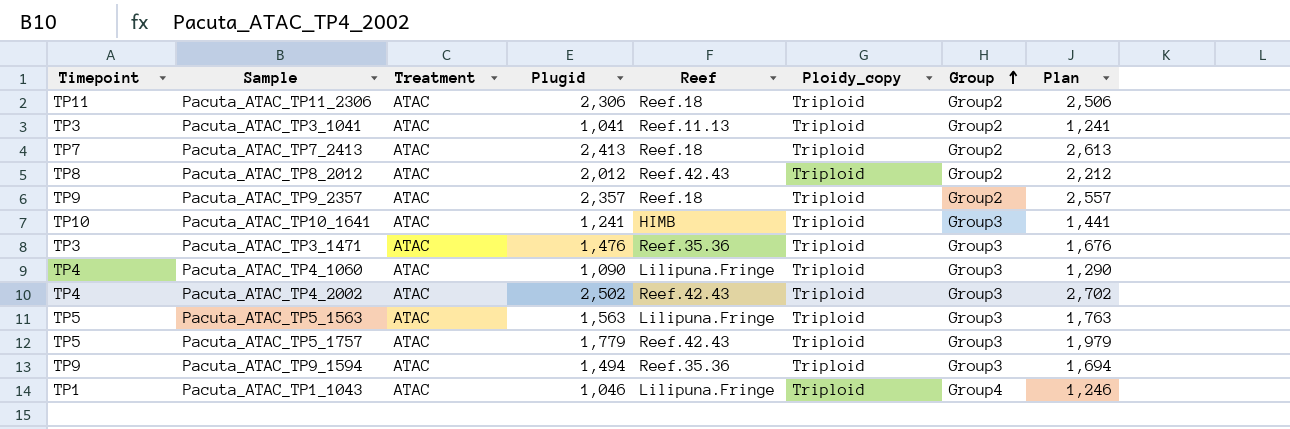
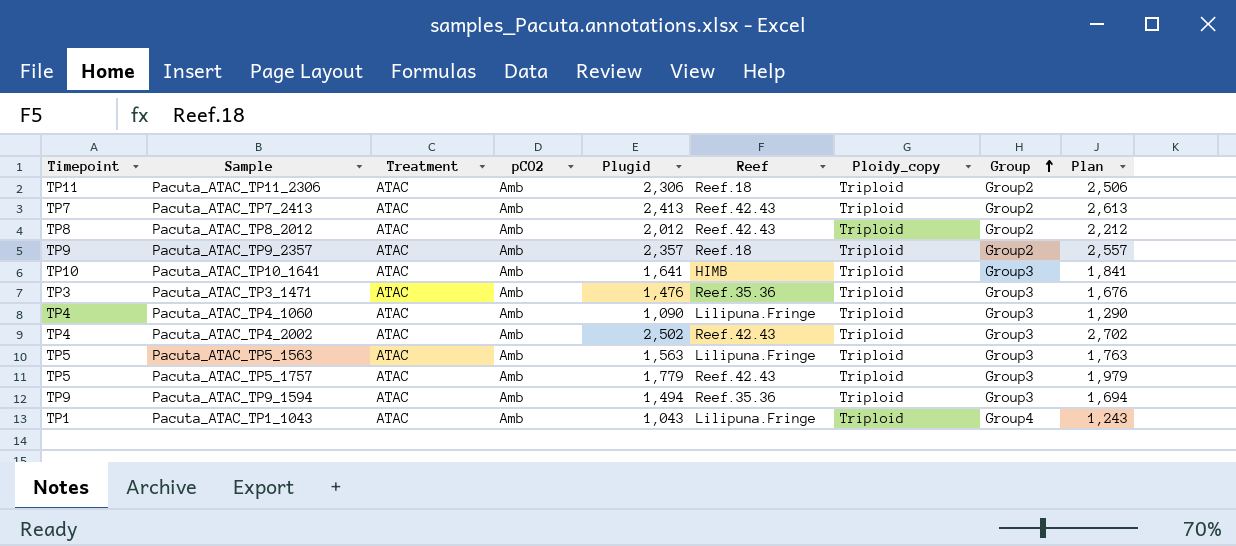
column pCO2 | position: none -> 4
row Pacuta_ATAC_TP3_1041: TP3 | ATAC | 1,041 | Reef.11.13 | Triploid | Group2 | 1,241 -> none
Pacuta_ATAC_TP7_2413 | Reef: Reef.18 -> Reef.42.43
Pacuta_ATAC_TP10_1641 | Plugid: 1,241 -> 1,641
Pacuta_ATAC_TP10_1641 | Plan: 1,441 -> 1,841
Pacuta_ATAC_TP1_1043 | Plugid: 1,046 -> 1,043
Pacuta_ATAC_TP1_1043 | Plan: 1,246 -> 1,243

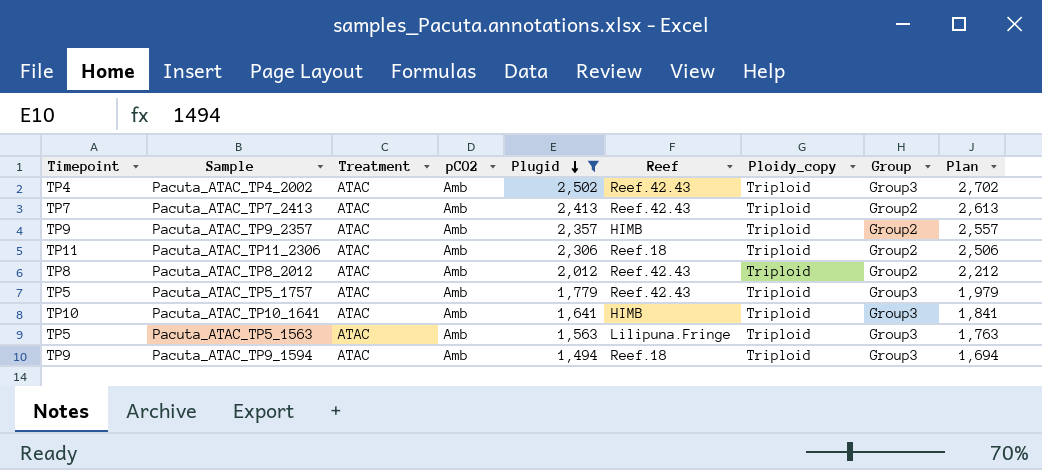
filter: none -> Plugid >= 1,494
row order: Group ascending -> Plugid descending
Pacuta_ATAC_TP9_2357 | Reef: Reef.18 -> HIMB
Pacuta_ATAC_TP9_1594 | Reef: Reef.35.36 -> Reef.18

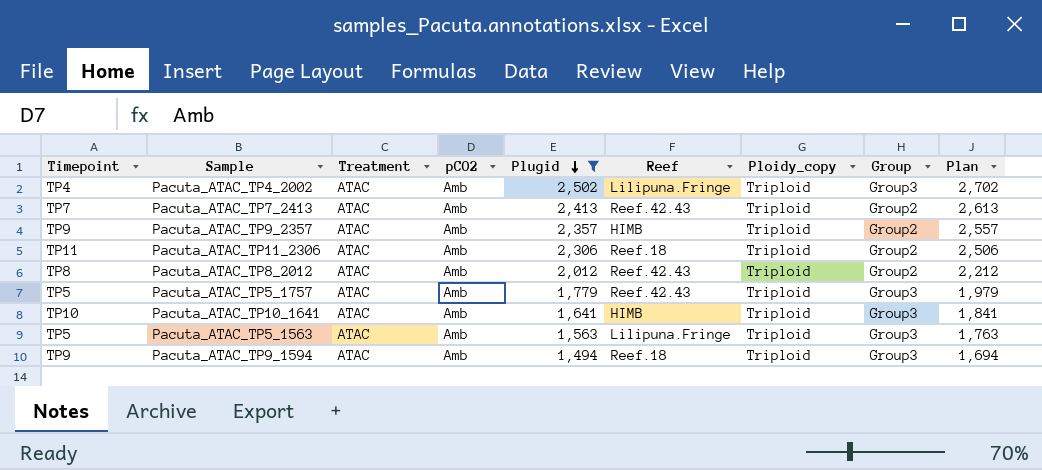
Pacuta_ATAC_TP4_2002 | Reef: Reef.42.43 -> Lilipuna.Fringe

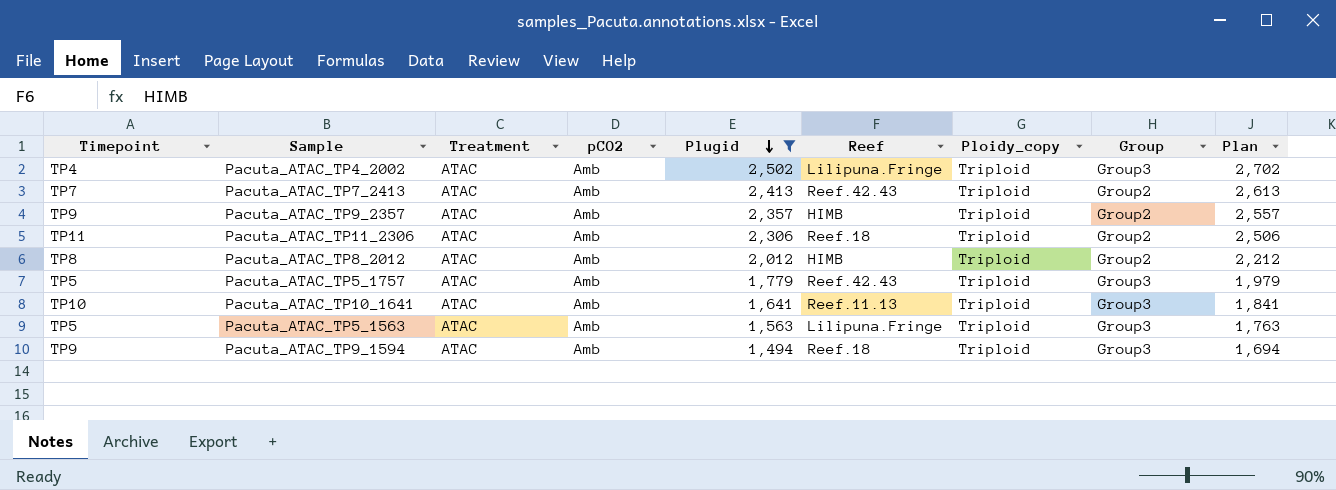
Pacuta_ATAC_TP8_2012 | Reef: Reef.42.43 -> HIMB
Pacuta_ATAC_TP10_1641 | Reef: HIMB -> Reef.11.13

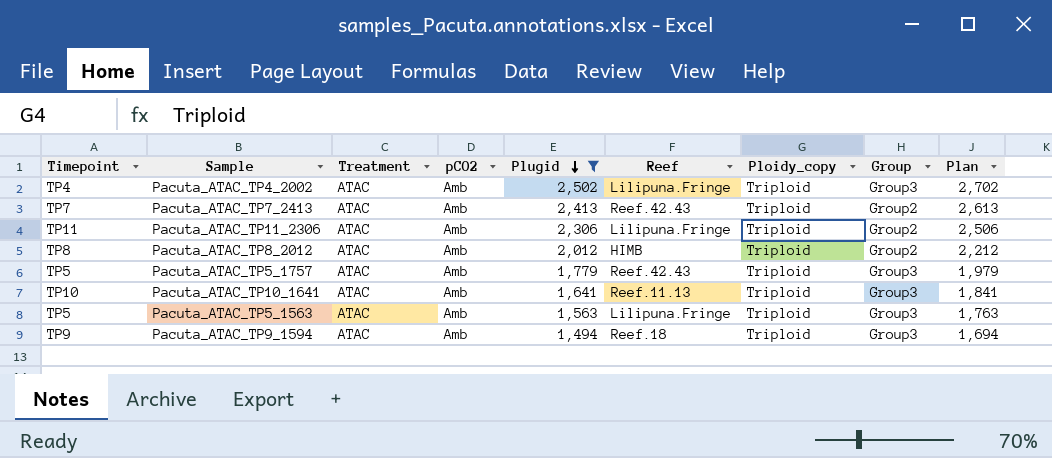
row Pacuta_ATAC_TP9_2357: TP9 | ATAC | Amb | 2,357 | HIMB | Triploid | Group2 | 2,557 -> none
Pacuta_ATAC_TP11_2306 | Reef: Reef.18 -> Lilipuna.Fringe

